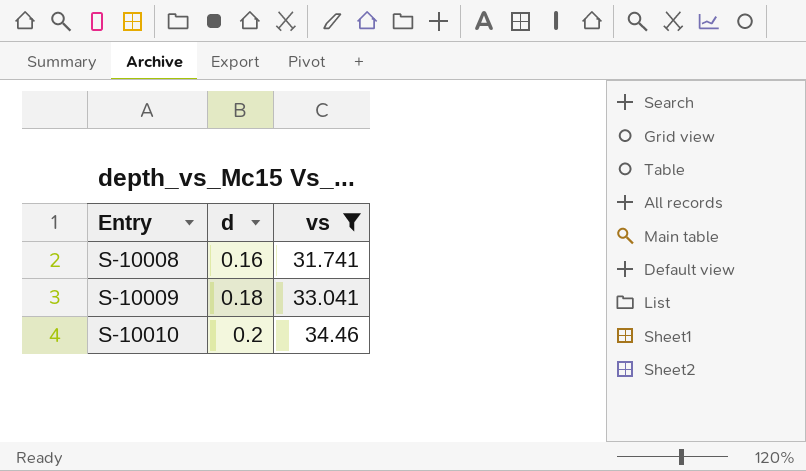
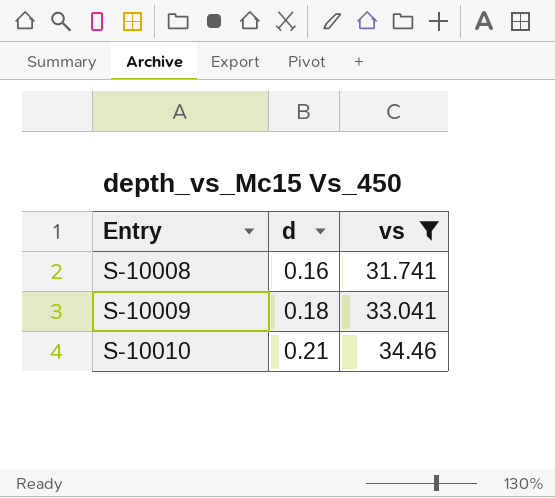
S-10010 | d: 0.2 -> 0.21

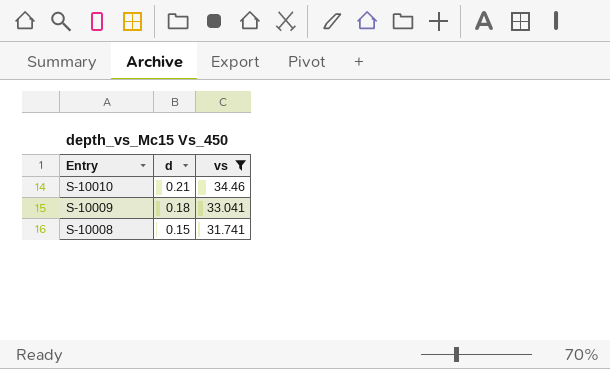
row order: Entry ascending -> Entry descending
S-10008 | d: 0.16 -> 0.15

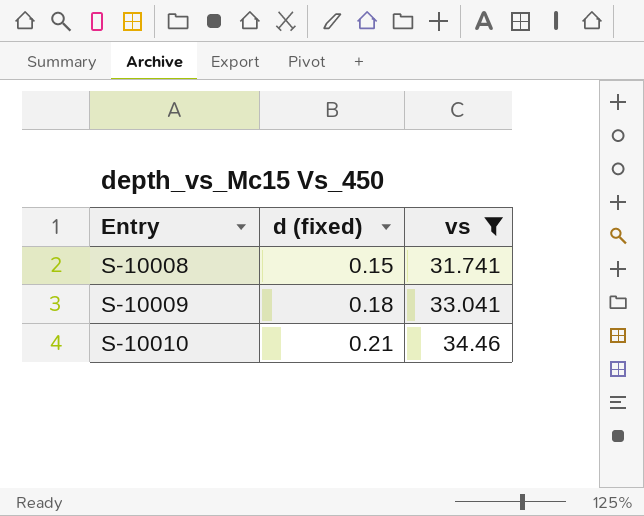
row order: Entry descending -> Entry ascending
column name: d -> d (fixed)

